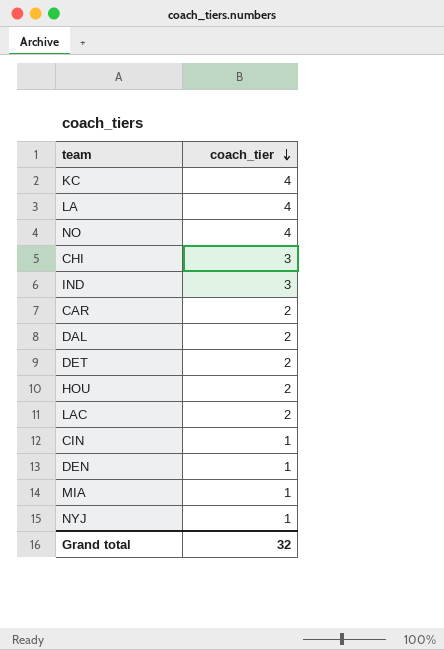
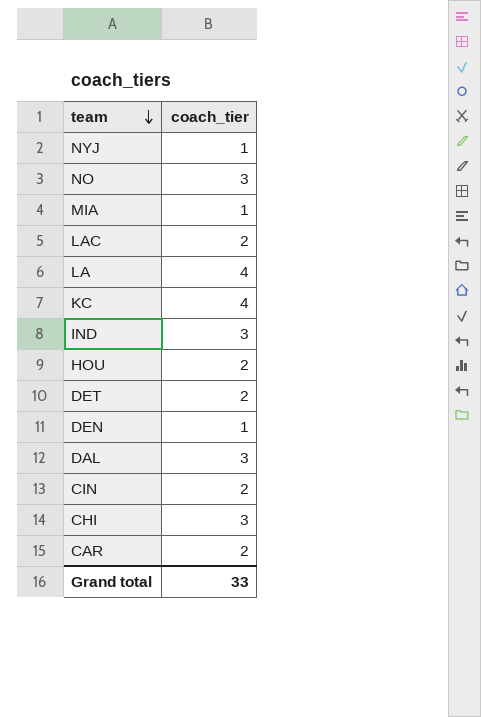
row order: coach_tier descending -> team descending
NO | coach_tier: 4 -> 3
DAL | coach_tier: 2 -> 3
CIN | coach_tier: 1 -> 2
Grand total | coach_tier: 32 -> 33

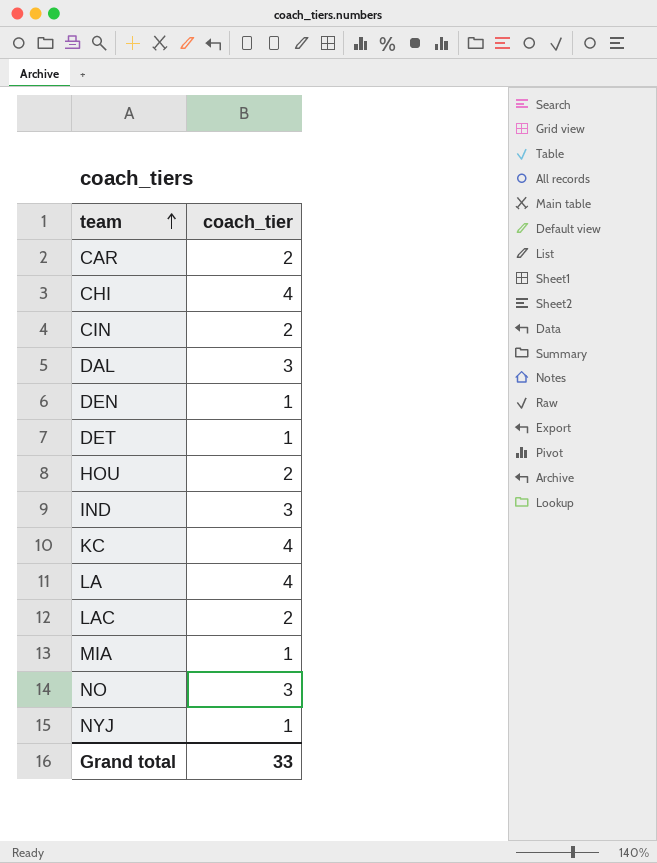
row order: team descending -> team ascending
CHI | coach_tier: 3 -> 4
DET | coach_tier: 2 -> 1

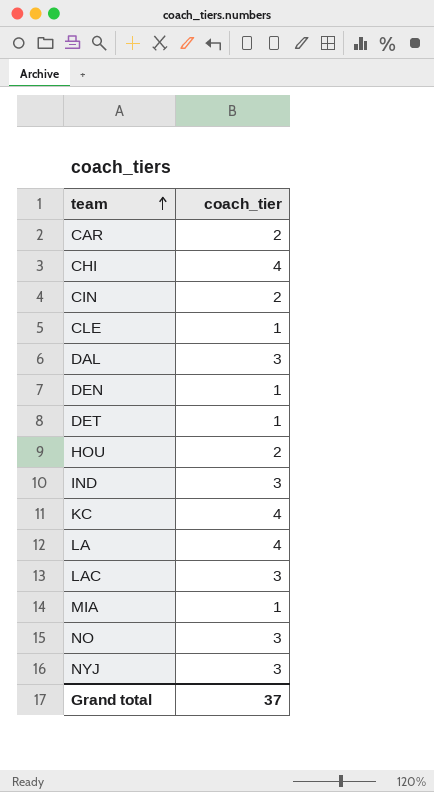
row CLE: none -> 1
LAC | coach_tier: 2 -> 3
NYJ | coach_tier: 1 -> 3
Grand total | coach_tier: 33 -> 37

